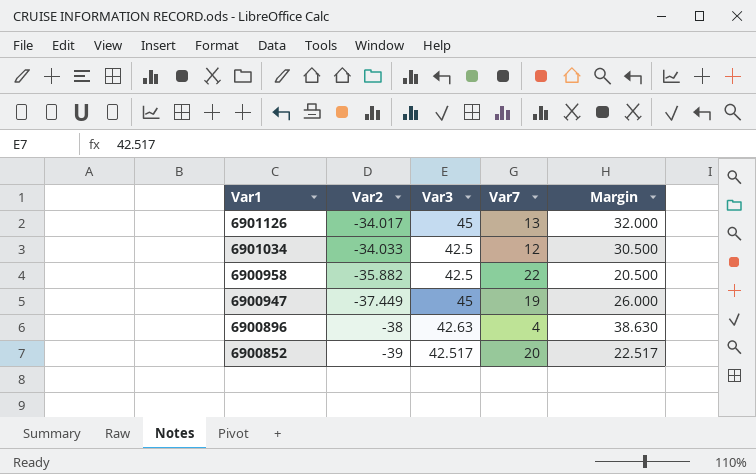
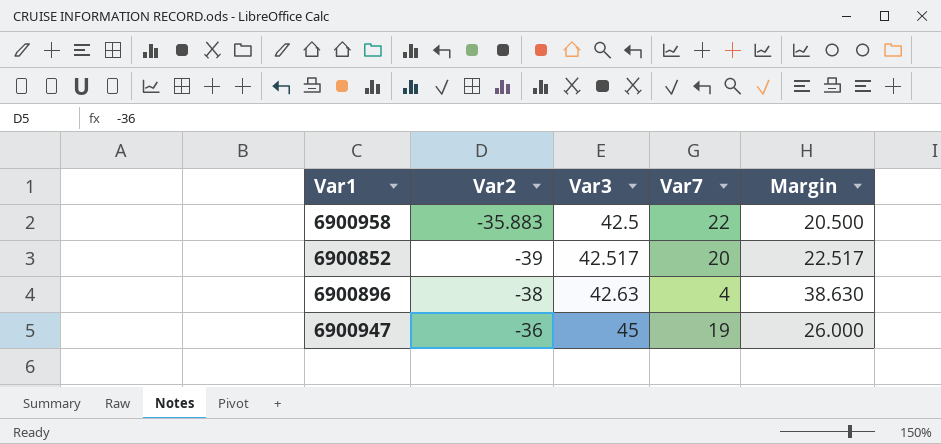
row order: Var1 descending -> Var3 ascending
row 6901126: -34.017 | 45 | 13 | 32.000 -> none
row 6901034: -34.033 | 42.5 | 12 | 30.500 -> none
6900958 | Var2: -35.882 -> -35.883
6900947 | Var2: -37.449 -> -36

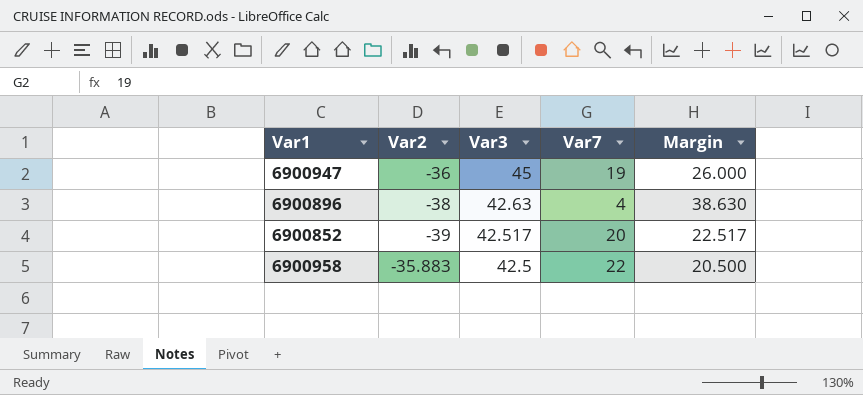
row order: Var3 ascending -> Var3 descending

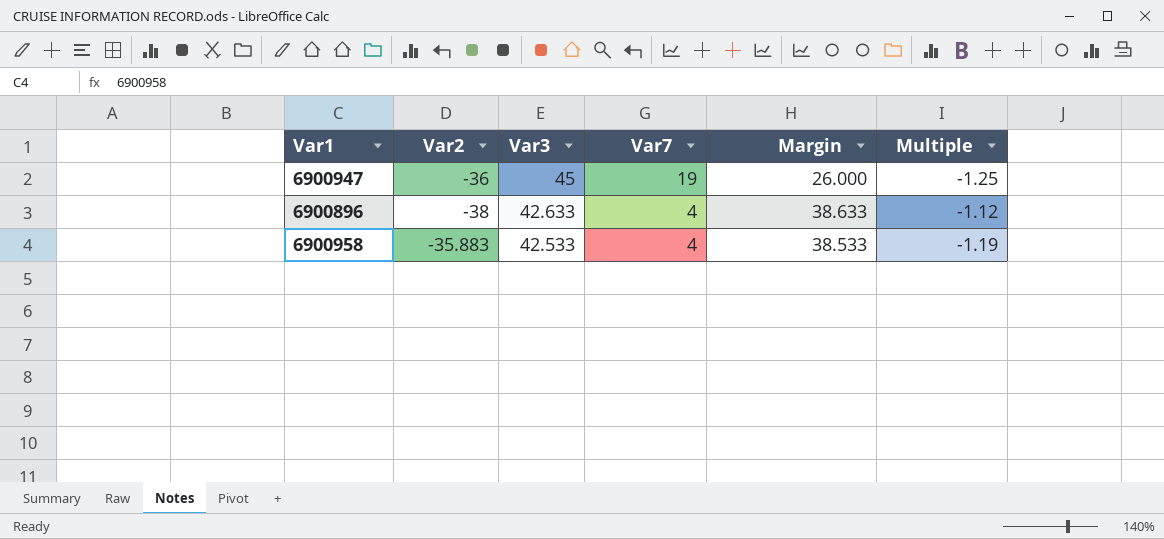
column Multiple | formula: none -> [Var3] / [Var2]
row 6900852: -39 | 42.517 | 20 | 22.517 -> none
6900896 | Var3: 42.63 -> 42.633
6900896 | Margin: 38.630 -> 38.633
6900958 | Var3: 42.5 -> 42.533
6900958 | Var7: 22 -> 4
6900958 | Margin: 20.500 -> 38.533

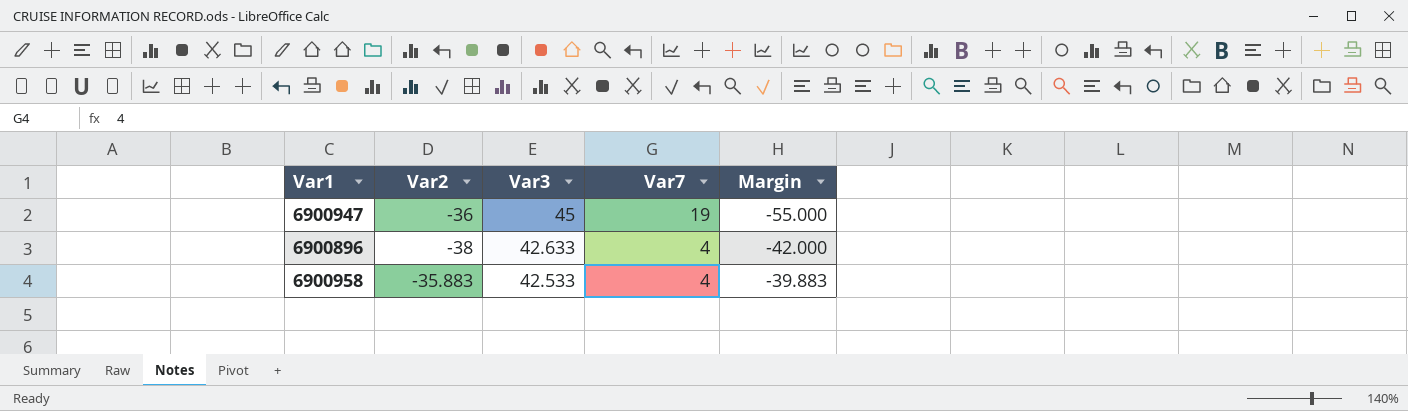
column Multiple | formula: [Var3] / [Var2] -> none
column Margin | formula: [Var3] - [Var7] -> [Var2] - [Var7]

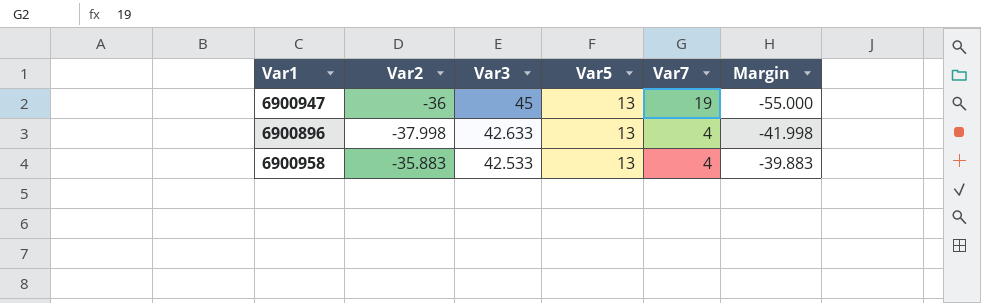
column Var5 | position: none -> 4
6900896 | Var2: -38 -> -37.998
6900896 | Margin: -42.000 -> -41.998

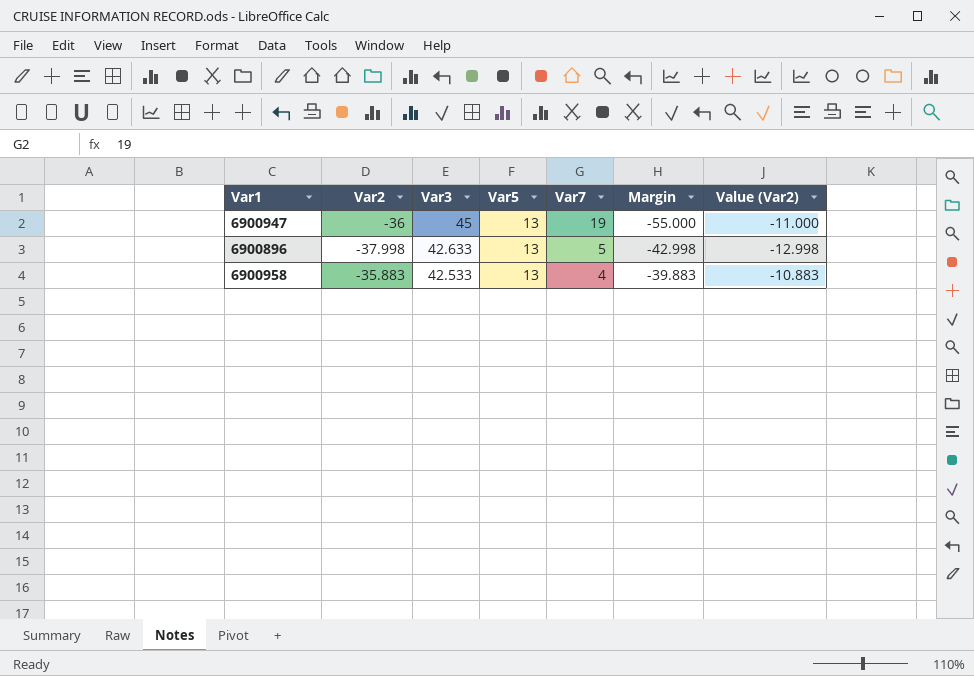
column Value (Var2) | formula: none -> [Var2] + 25
6900896 | Var7: 4 -> 5
6900896 | Margin: -41.998 -> -42.998

